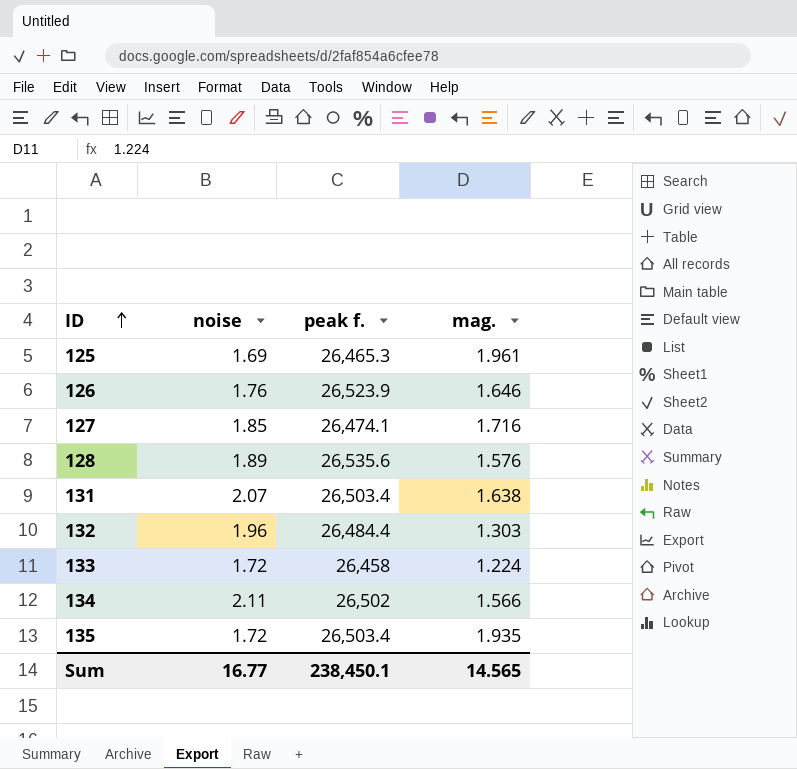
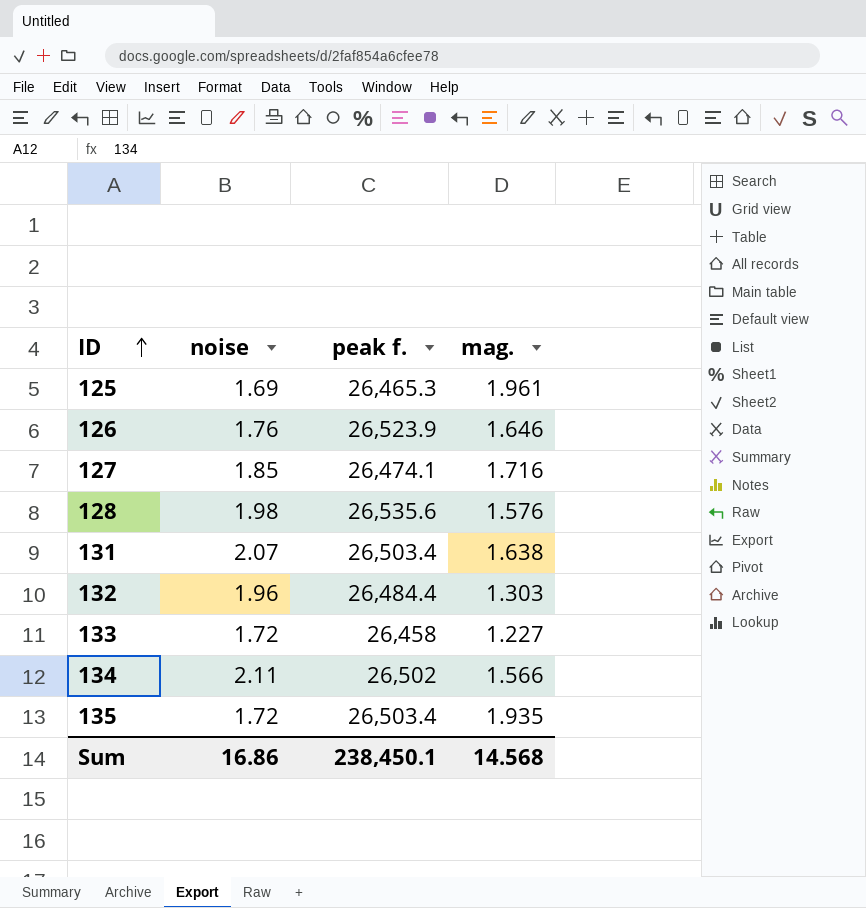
128 | noise: 1.89 -> 1.98
133 | mag.: 1.224 -> 1.227
Sum | noise: 16.77 -> 16.86
Sum | mag.: 14.565 -> 14.568

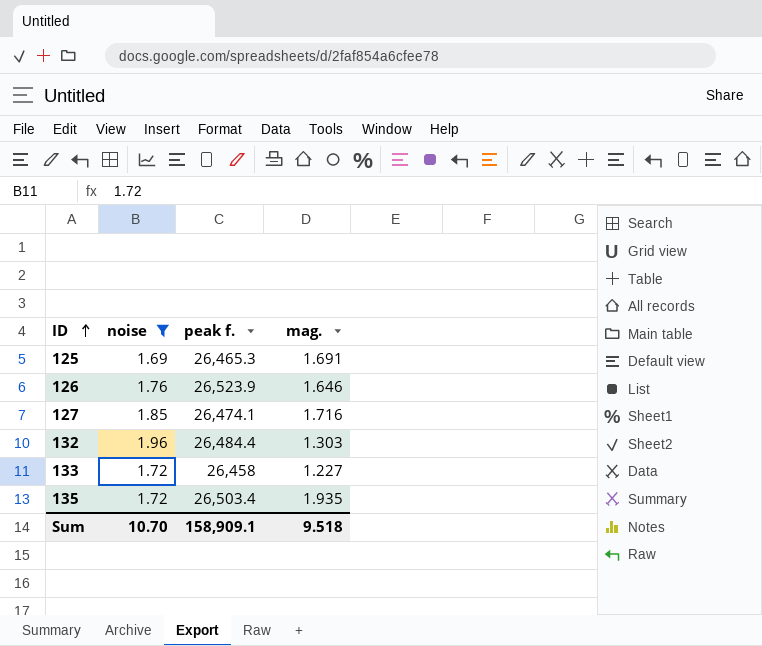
filter: none -> noise <= 1.96
125 | mag.: 1.961 -> 1.691
Sum | noise: 16.86 -> 10.70
Sum | peak f.: 238,450.1 -> 158,909.1
Sum | mag.: 14.568 -> 9.518

